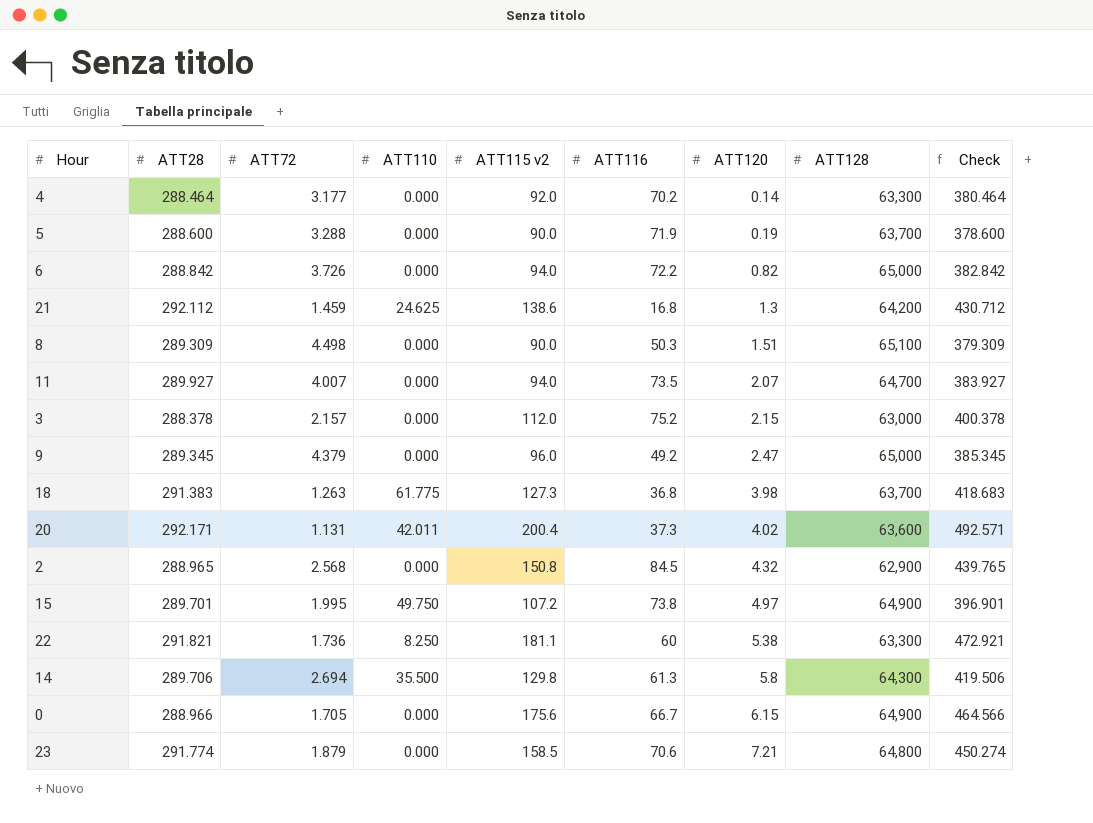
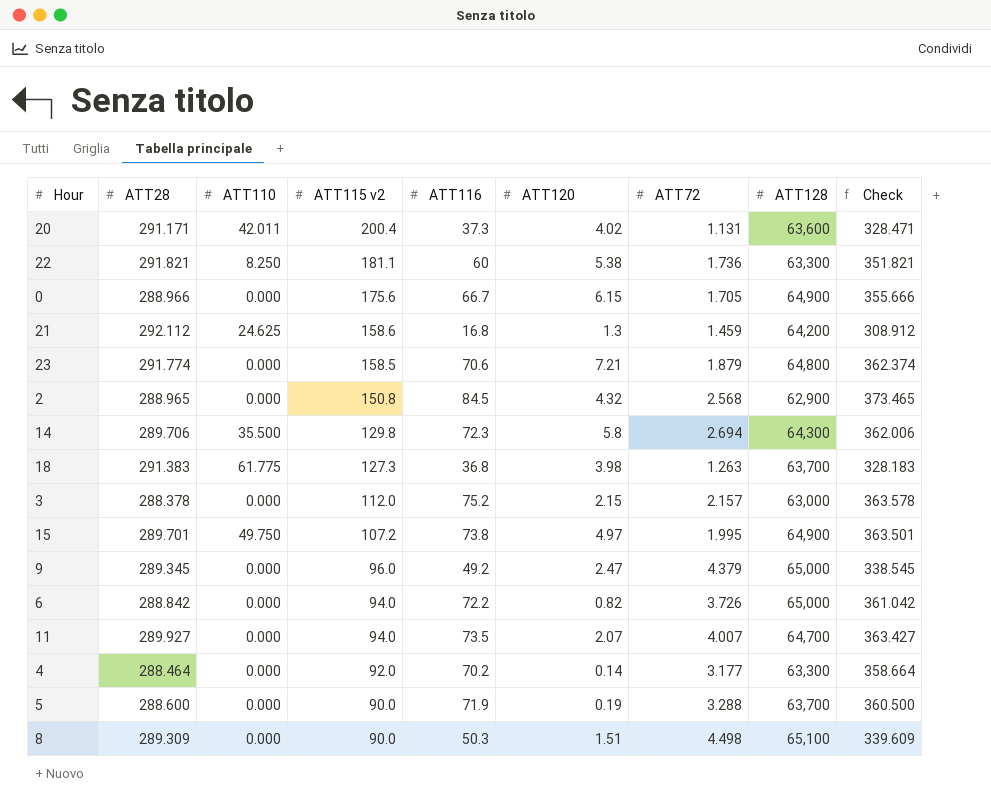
row order: ATT120 ascending -> ATT115 v2 descending
column ATT72 | position: 3 -> 7
column Check | formula: [ATT28] + [ATT115 v2] -> [ATT28] + [ATT116]
20 | ATT28: 292.171 -> 291.171
21 | ATT115 v2: 138.6 -> 158.6
14 | ATT116: 61.3 -> 72.3

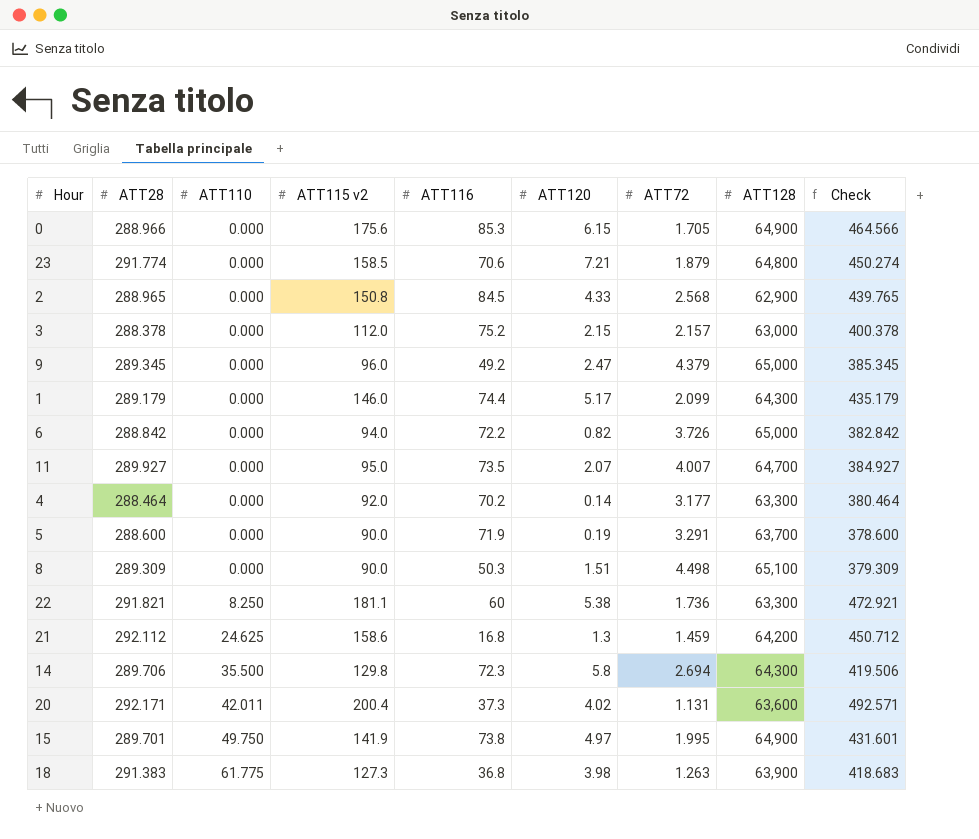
row order: ATT115 v2 descending -> ATT110 ascending
column Check | formula: [ATT28] + [ATT116] -> [ATT28] + [ATT115 v2]
0 | ATT116: 66.7 -> 85.3
2 | ATT120: 4.32 -> 4.33
row 1: none -> 289.179 | 0.000 | 146.0 | 74.4 | 5.17 | 2.099 | 64,300 | 435.179
11 | ATT115 v2: 94.0 -> 95.0
5 | ATT72: 3.288 -> 3.291
20 | ATT28: 291.171 -> 292.171
15 | ATT115 v2: 107.2 -> 141.9
18 | ATT128: 63,700 -> 63,900

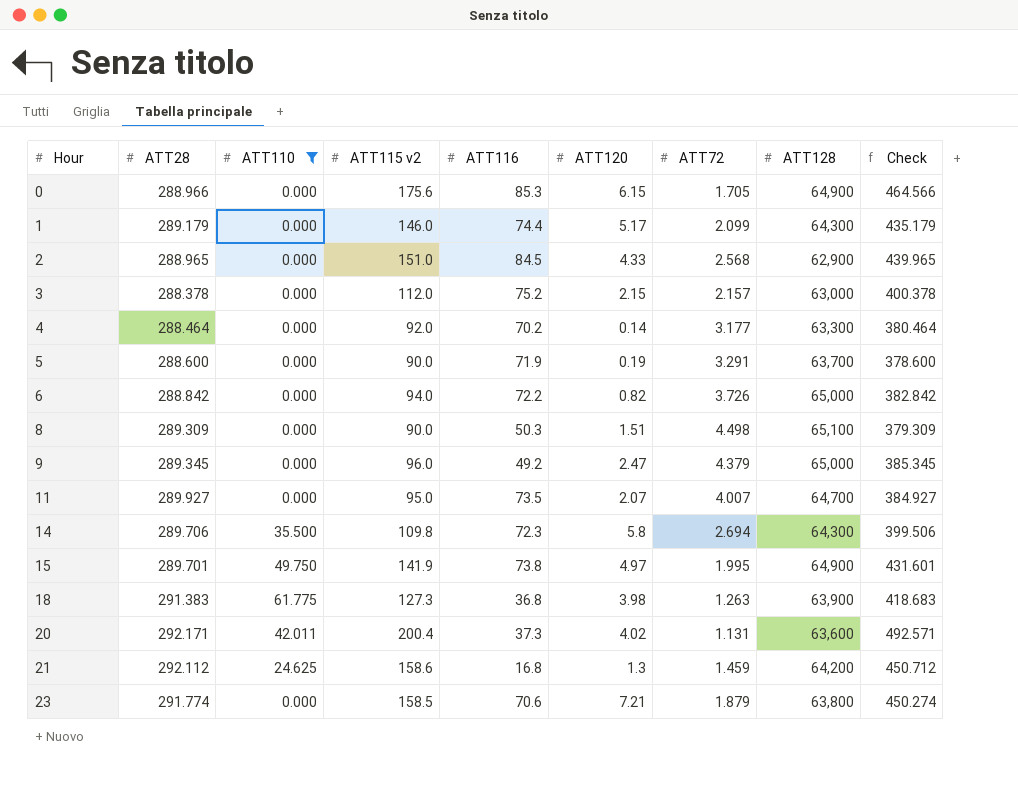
filter: none -> ATT110 != 8.250
row order: ATT110 ascending -> Hour ascending
2 | ATT115 v2: 150.8 -> 151.0
2 | Check: 439.765 -> 439.965
14 | ATT115 v2: 129.8 -> 109.8
14 | Check: 419.506 -> 399.506
23 | ATT128: 64,800 -> 63,800

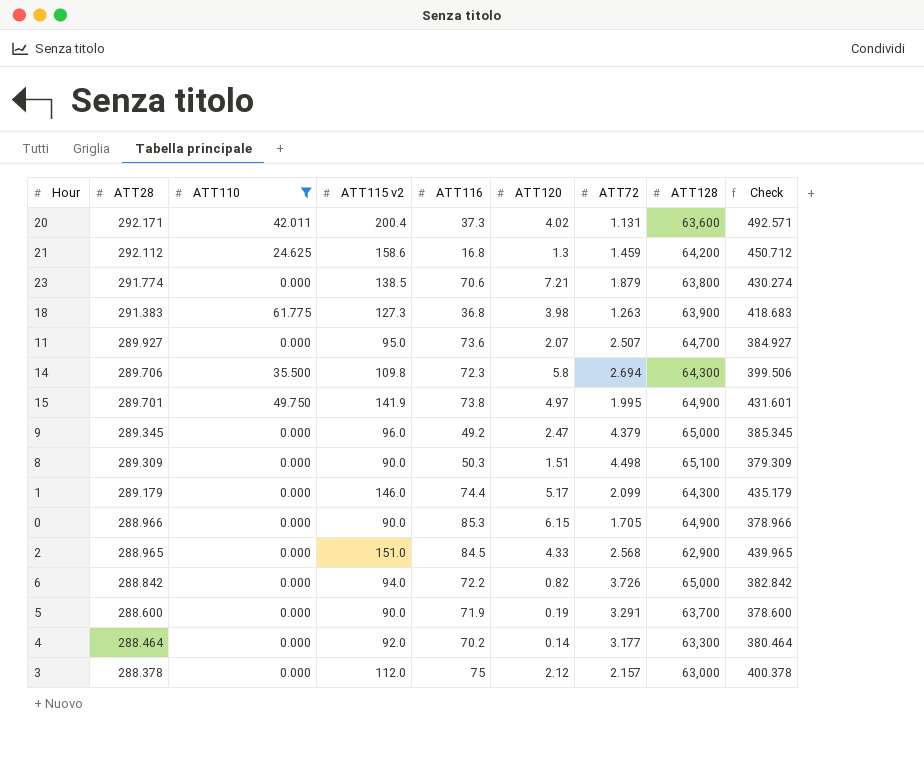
row order: Hour ascending -> ATT28 descending
23 | ATT115 v2: 158.5 -> 138.5
23 | Check: 450.274 -> 430.274
11 | ATT116: 73.5 -> 73.6
11 | ATT72: 4.007 -> 2.507
0 | ATT115 v2: 175.6 -> 90.0
0 | Check: 464.566 -> 378.966
3 | ATT116: 75.2 -> 75
3 | ATT120: 2.15 -> 2.12

